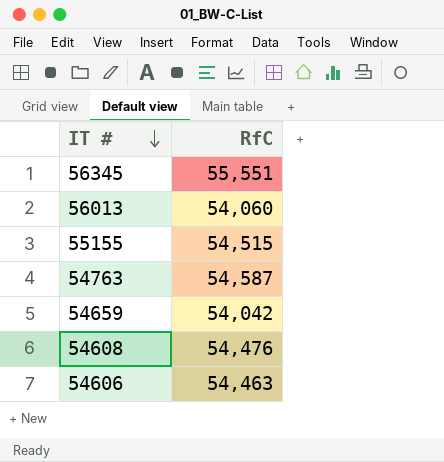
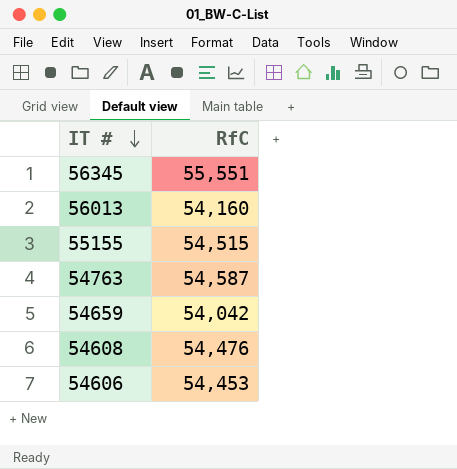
56013 | RfC: 54,060 -> 54,160
54606 | RfC: 54,463 -> 54,453

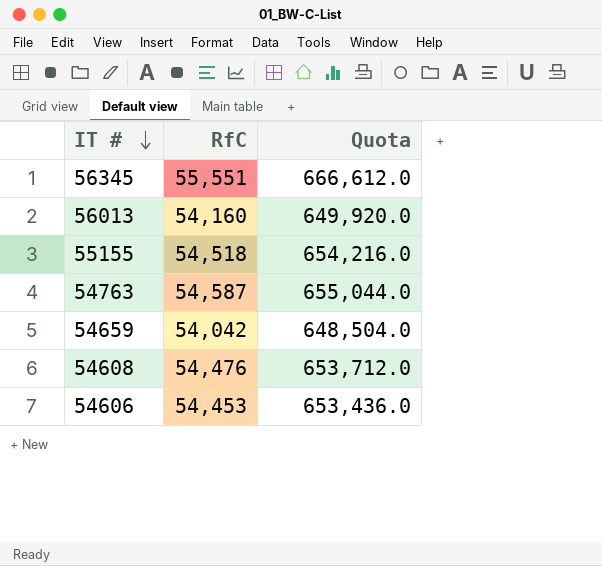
column Quota | formula: none -> [RfC] * 12
55155 | RfC: 54,515 -> 54,518

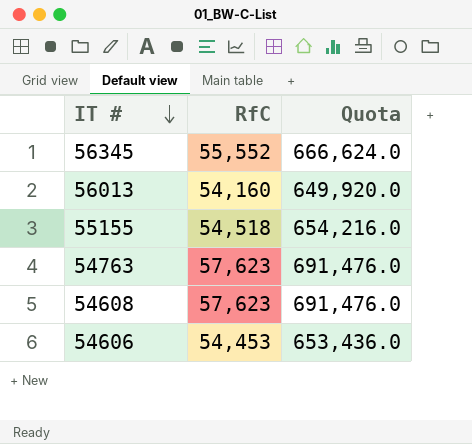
row 54659: 54,042 | 648,504.0 -> none
56345 | RfC: 55,551 -> 55,552
56345 | Quota: 666,612.0 -> 666,624.0
54763 | RfC: 54,587 -> 57,623
54763 | Quota: 655,044.0 -> 691,476.0
54608 | RfC: 54,476 -> 57,623
54608 | Quota: 653,712.0 -> 691,476.0

